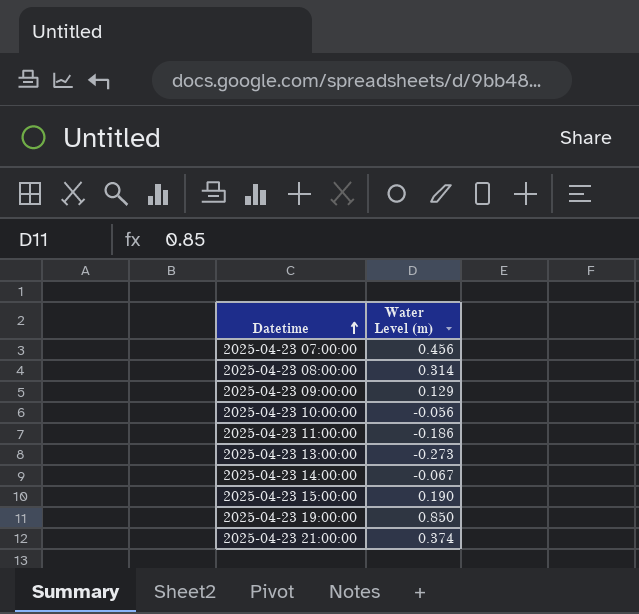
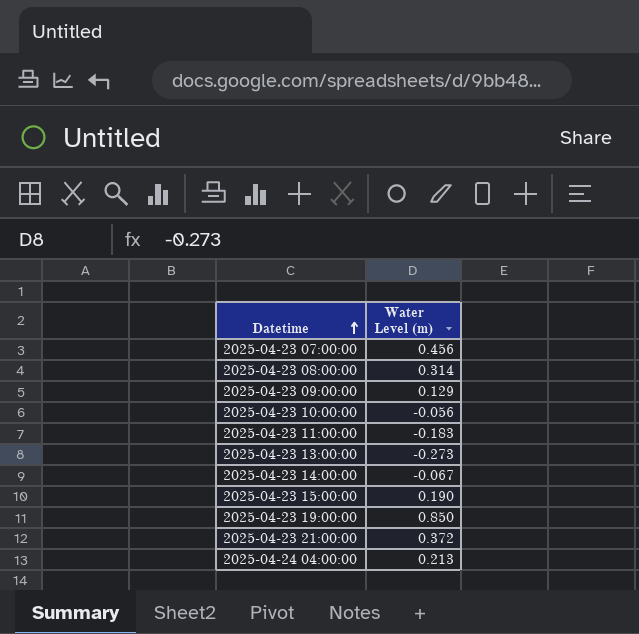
2025-04-23 11:00:00 | Water Level (m): -0.186 -> -0.183
2025-04-23 21:00:00 | Water Level (m): 0.374 -> 0.372
row 2025-04-24 04:00:00: none -> 0.213

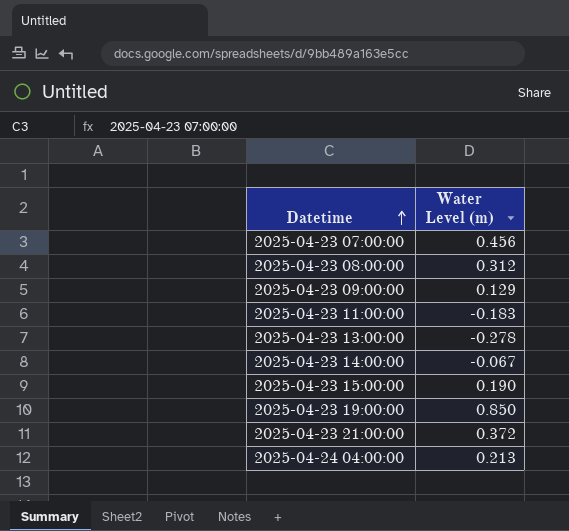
row 2025-04-23 10:00:00: -0.056 -> none
2025-04-23 08:00:00 | Water Level (m): 0.314 -> 0.312
2025-04-23 13:00:00 | Water Level (m): -0.273 -> -0.278

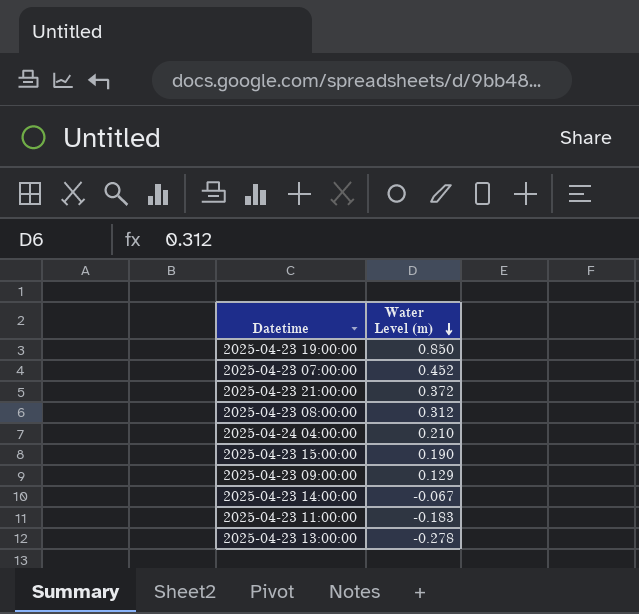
row order: Datetime ascending -> Water Level (m) descending
2025-04-23 07:00:00 | Water Level (m): 0.456 -> 0.452
2025-04-24 04:00:00 | Water Level (m): 0.213 -> 0.210

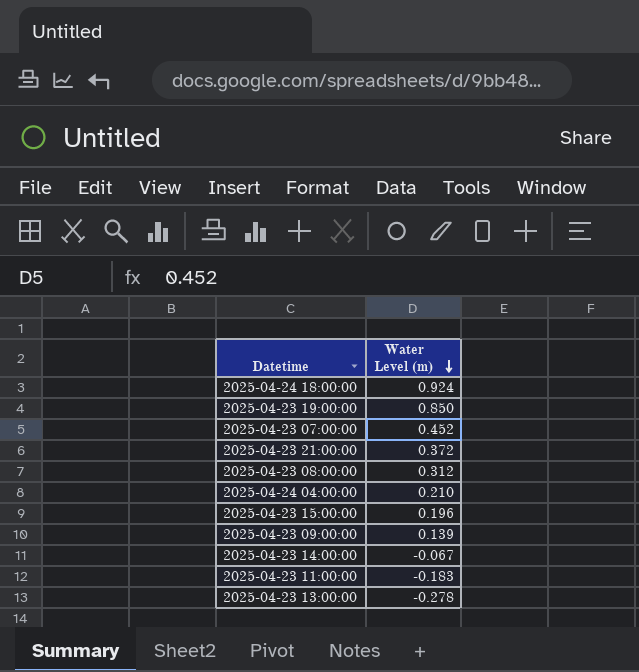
row 2025-04-24 18:00:00: none -> 0.924
2025-04-23 15:00:00 | Water Level (m): 0.190 -> 0.196
2025-04-23 09:00:00 | Water Level (m): 0.129 -> 0.139

